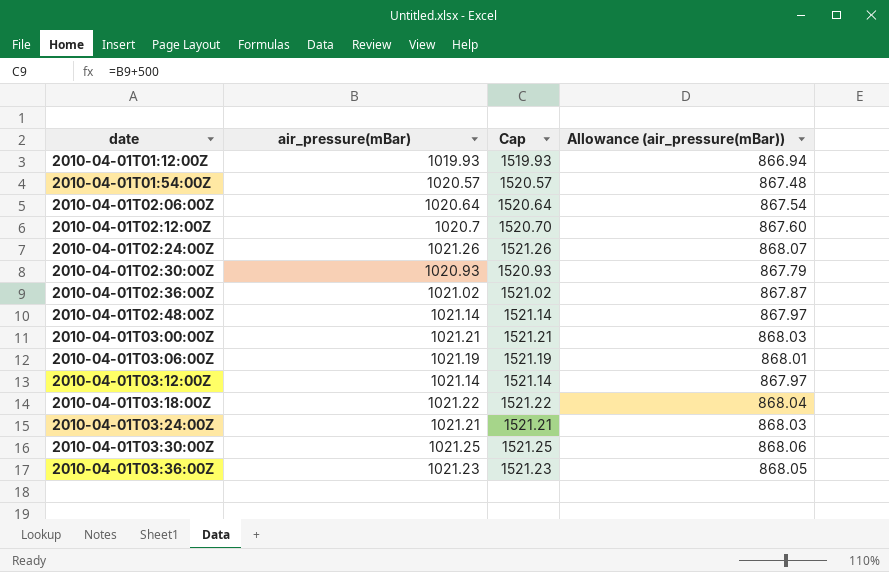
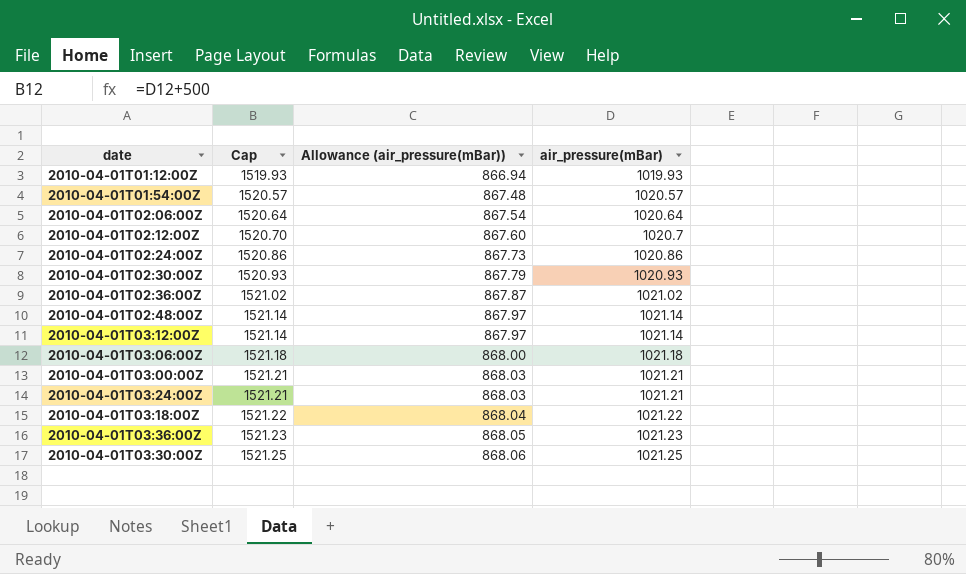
row order: date ascending -> Cap ascending
column air_pressure(mBar) | position: 2 -> 4
2010-04-01T02:24:00Z | Cap: 1521.26 -> 1520.86
2010-04-01T02:24:00Z | Allowance (air_pressure(mBar)): 868.07 -> 867.73
2010-04-01T02:24:00Z | air_pressure(mBar): 1021.26 -> 1020.86
2010-04-01T03:06:00Z | Cap: 1521.19 -> 1521.18
2010-04-01T03:06:00Z | Allowance (air_pressure(mBar)): 868.01 -> 868.00
2010-04-01T03:06:00Z | air_pressure(mBar): 1021.19 -> 1021.18

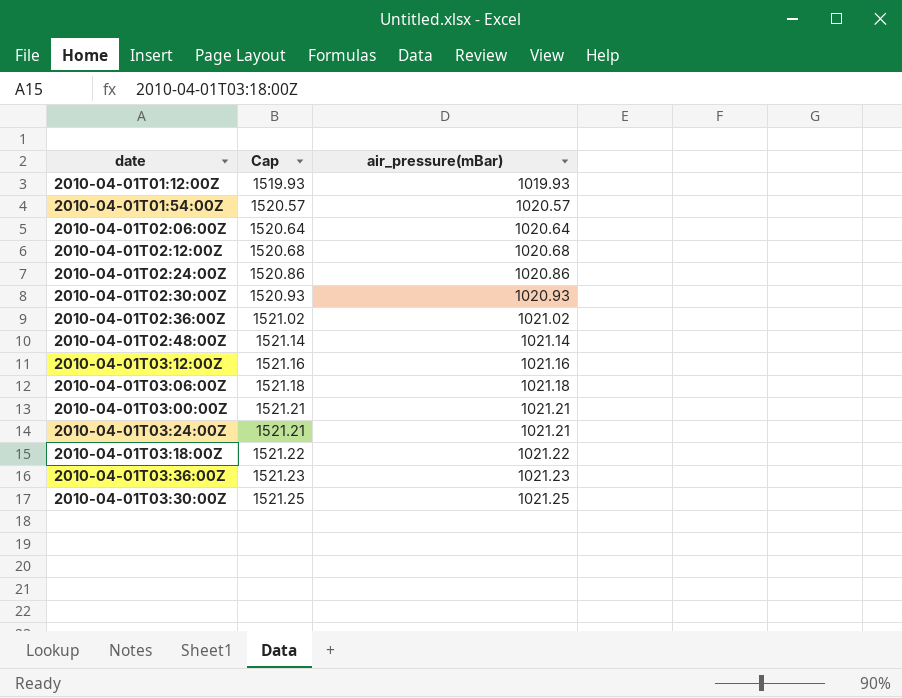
column Allowance (air_pressure(mBar)) | formula: [air_pressure(mBar)] * 0.85 -> none
2010-04-01T02:12:00Z | Cap: 1520.70 -> 1520.68
2010-04-01T02:12:00Z | air_pressure(mBar): 1020.7 -> 1020.68
2010-04-01T03:12:00Z | Cap: 1521.14 -> 1521.16
2010-04-01T03:12:00Z | air_pressure(mBar): 1021.14 -> 1021.16

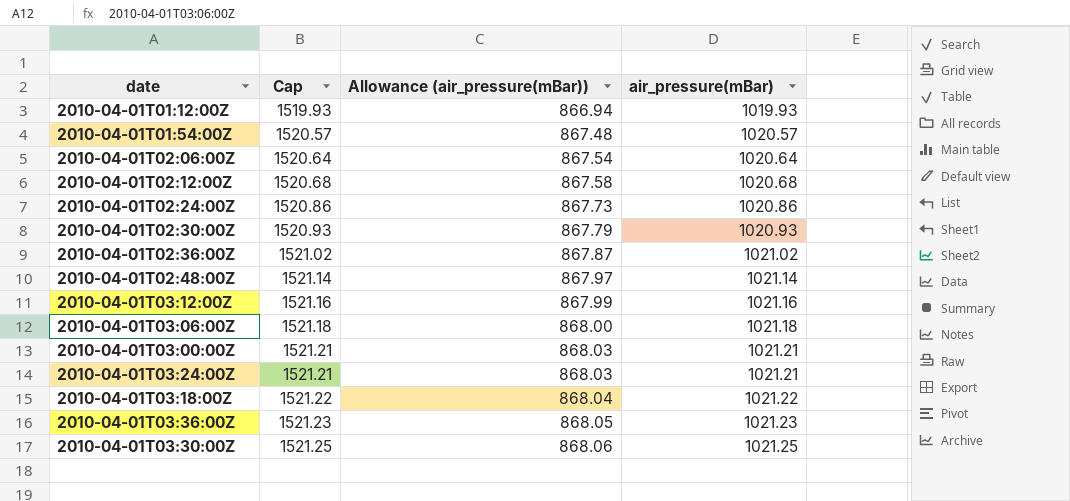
column Allowance (air_pressure(mBar)) | formula: none -> [air_pressure(mBar)] * 0.85

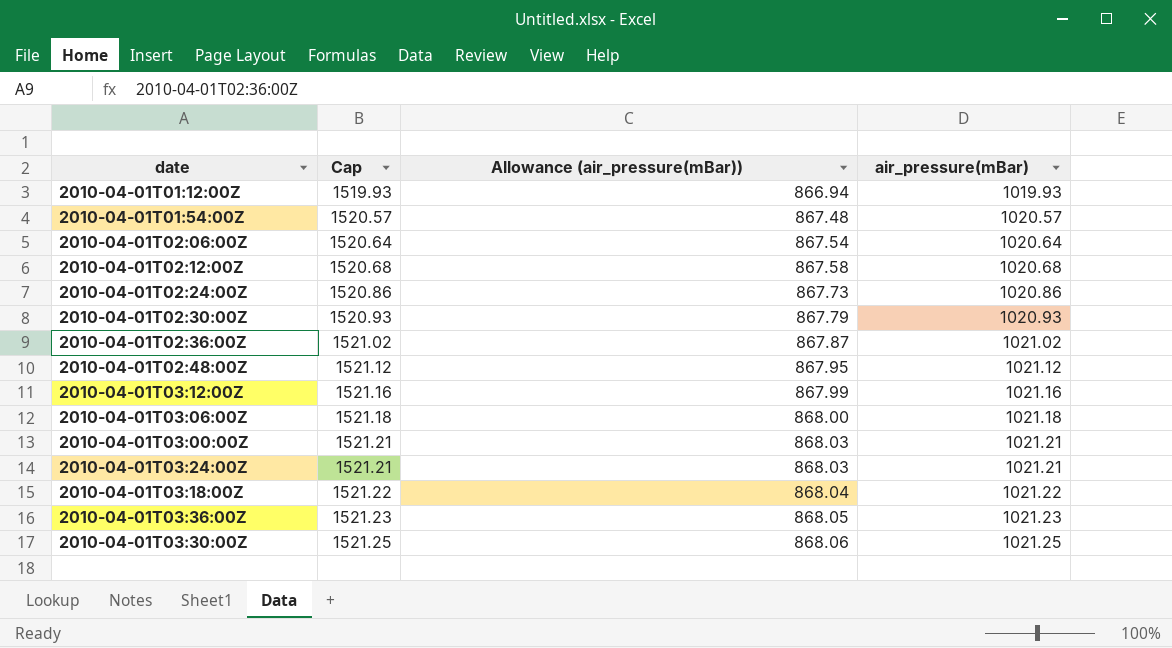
2010-04-01T02:48:00Z | Cap: 1521.14 -> 1521.12
2010-04-01T02:48:00Z | Allowance (air_pressure(mBar)): 867.97 -> 867.95
2010-04-01T02:48:00Z | air_pressure(mBar): 1021.14 -> 1021.12

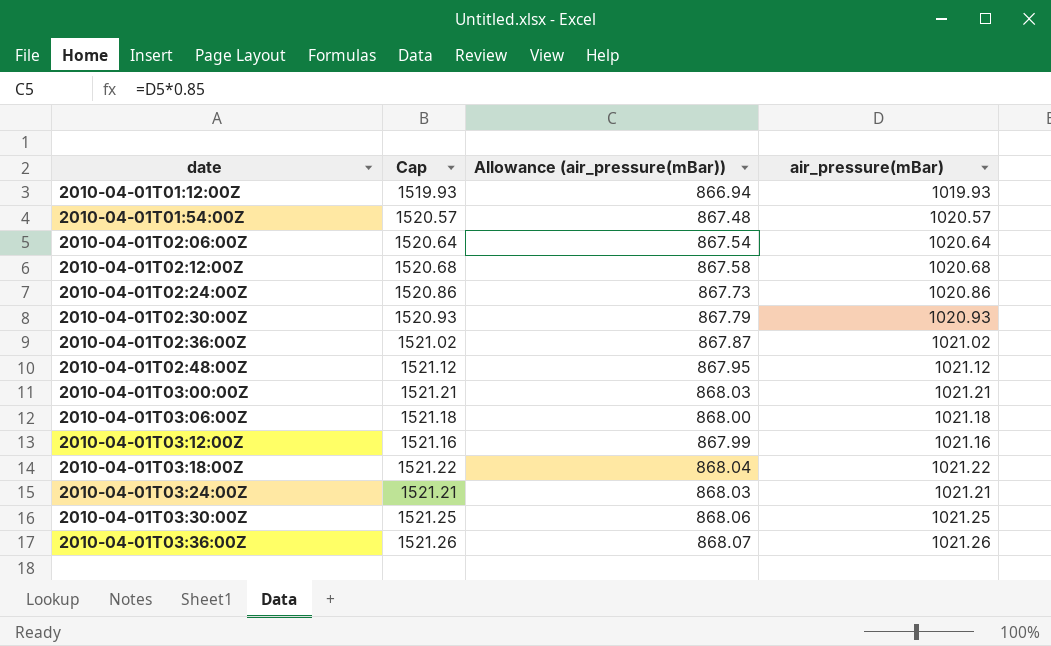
row order: Cap ascending -> date ascending
2010-04-01T03:36:00Z | Cap: 1521.23 -> 1521.26
2010-04-01T03:36:00Z | Allowance (air_pressure(mBar)): 868.05 -> 868.07
2010-04-01T03:36:00Z | air_pressure(mBar): 1021.23 -> 1021.26

